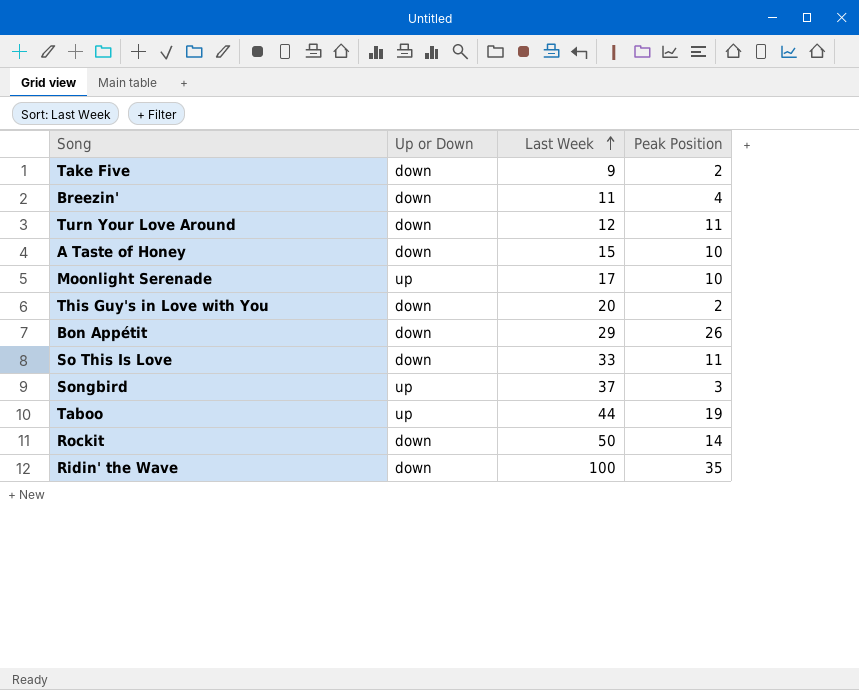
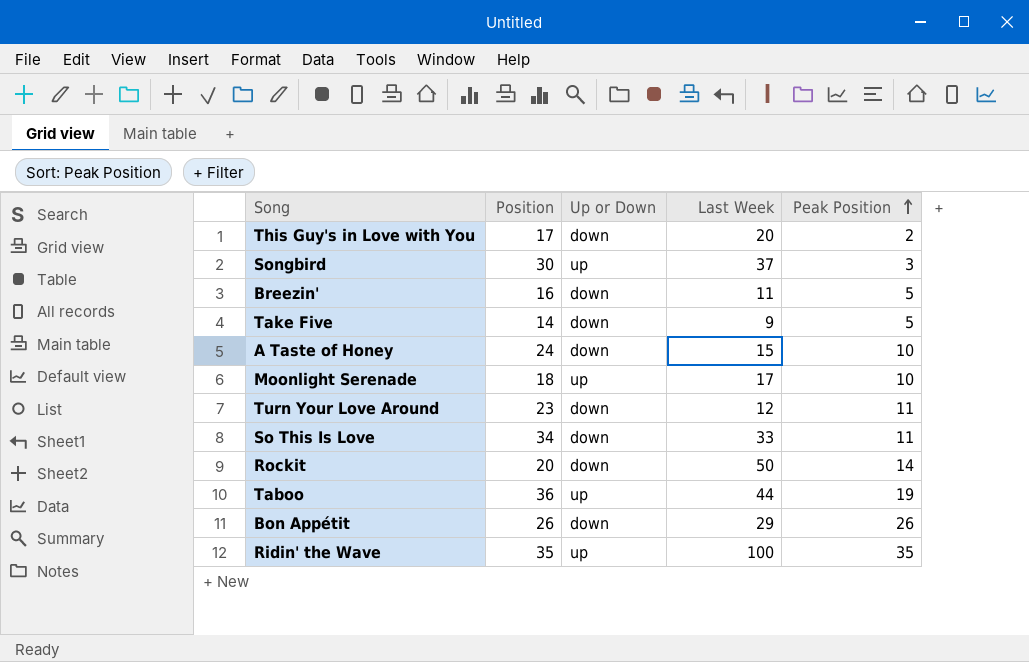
row order: Last Week ascending -> Peak Position ascending
column Position | position: none -> 2
Breezin' | Peak Position: 4 -> 5
Take Five | Peak Position: 2 -> 5
Ridin' the Wave | Up or Down: down -> up

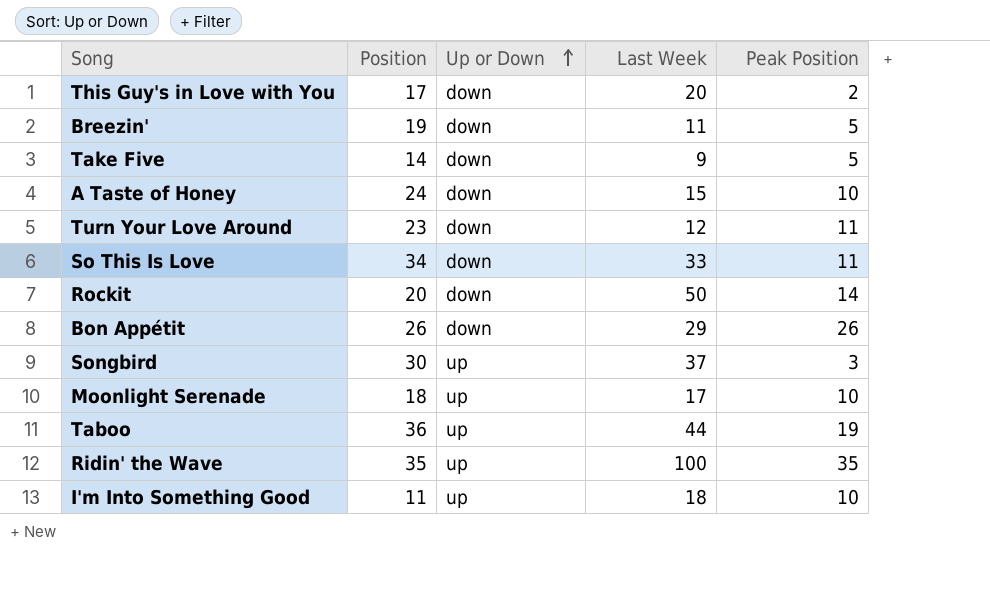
row order: Peak Position ascending -> Up or Down ascending
Breezin' | Position: 16 -> 19
row I'm Into Something Good: none -> 11 | up | 18 | 10

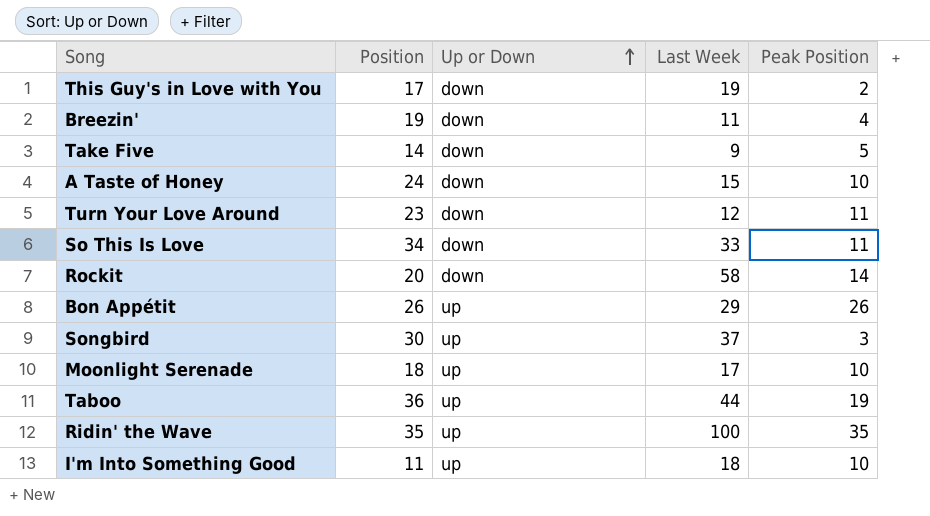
This Guy's in Love with You | Last Week: 20 -> 19
Breezin' | Peak Position: 5 -> 4
Rockit | Last Week: 50 -> 58
Bon Appétit | Up or Down: down -> up

